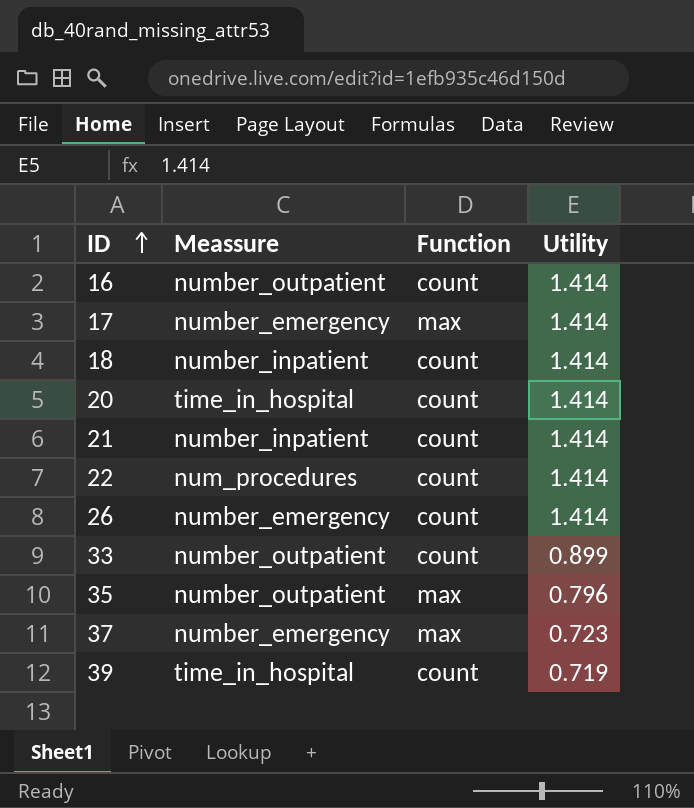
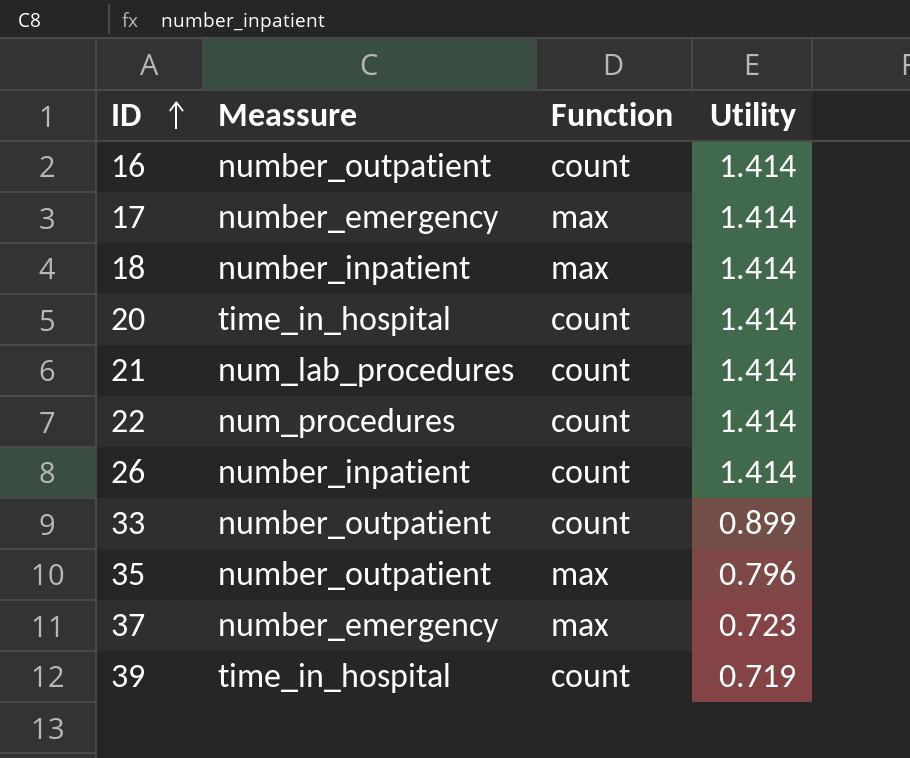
18 | Function: count -> max
21 | Meassure: number_inpatient -> num_lab_procedures
26 | Meassure: number_emergency -> number_inpatient

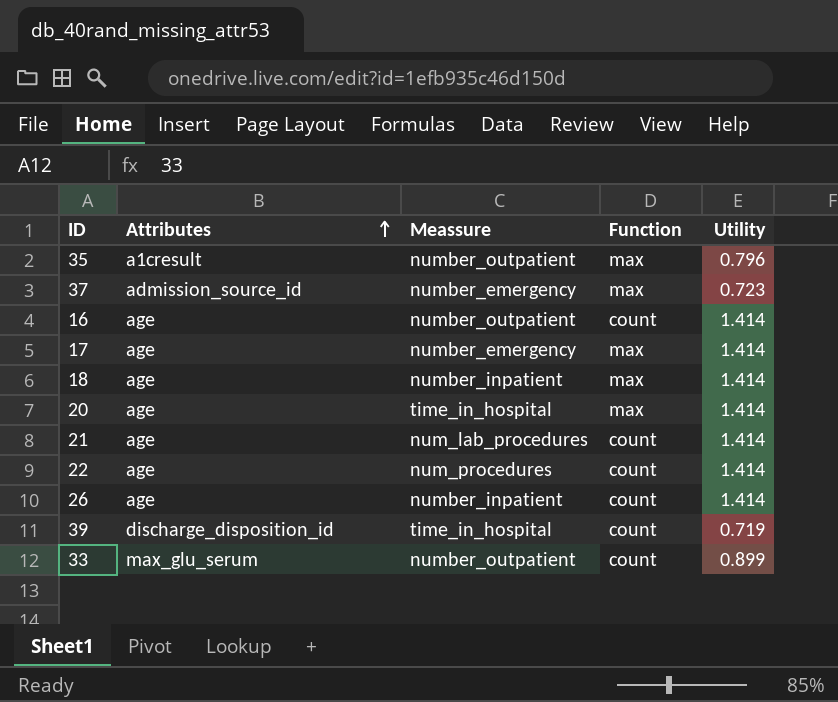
row order: ID ascending -> Attributes ascending
column Attributes | position: none -> 2
20 | Function: count -> max

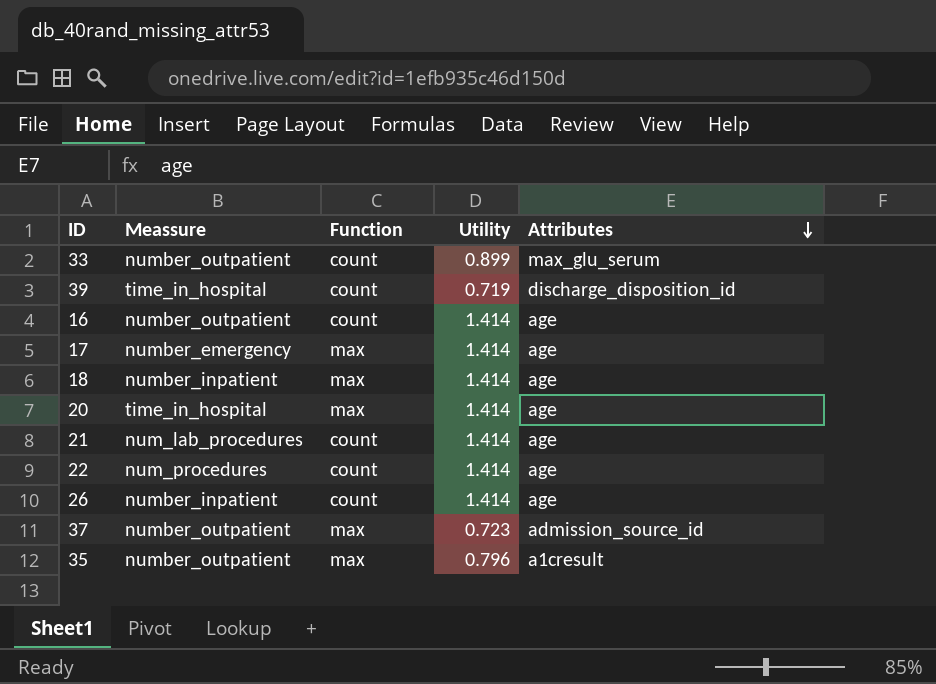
row order: Attributes ascending -> Attributes descending
column Attributes | position: 2 -> 5
37 | Meassure: number_emergency -> number_outpatient

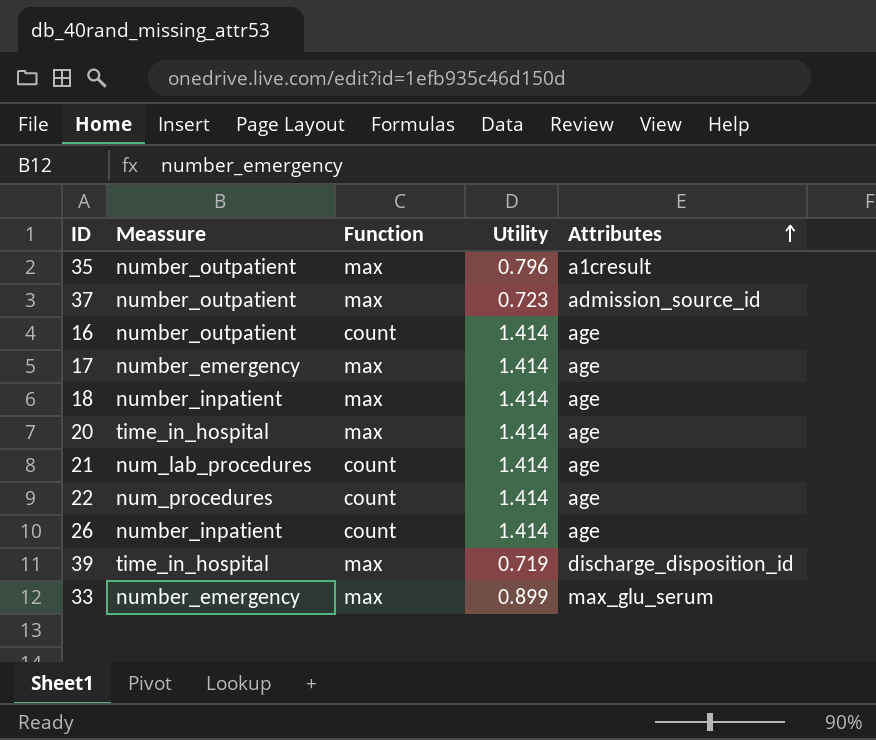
row order: Attributes descending -> Attributes ascending
39 | Function: count -> max
33 | Meassure: number_outpatient -> number_emergency
33 | Function: count -> max

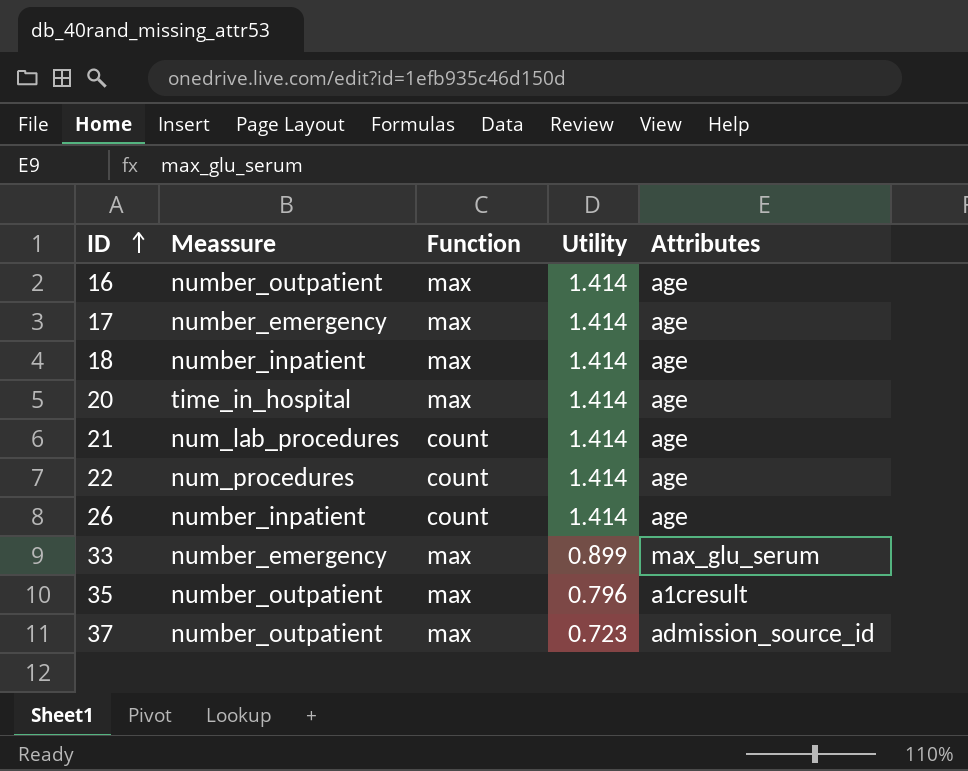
row order: Attributes ascending -> ID ascending
row 39: time_in_hospital | max | 0.719 | discharge_disposition_id -> none
16 | Function: count -> max

